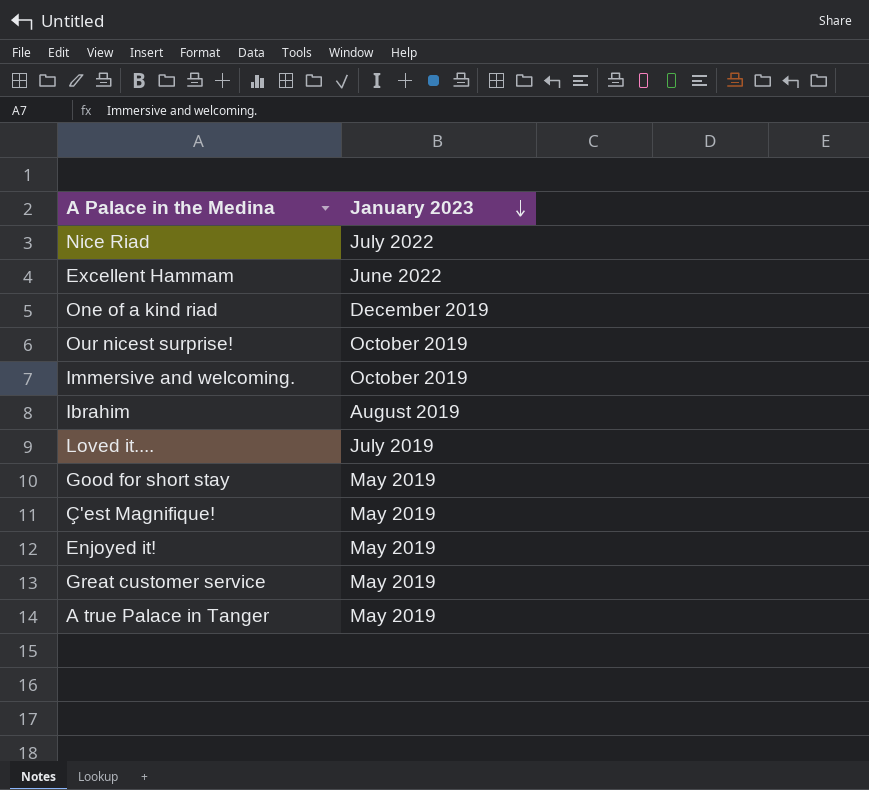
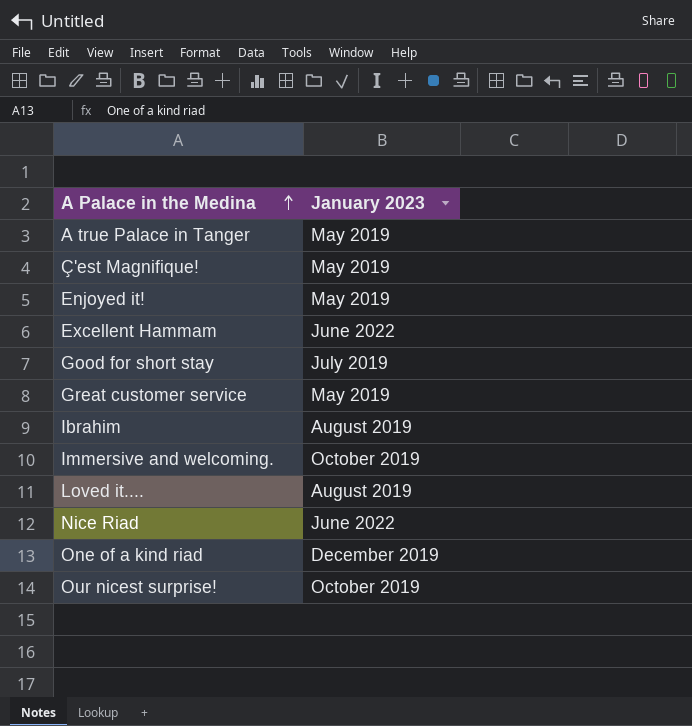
row order: January 2023 descending -> A Palace in the Medina ascending
Good for short stay | January 2023: May 2019 -> July 2019
Loved it.... | January 2023: July 2019 -> August 2019
Nice Riad | January 2023: July 2022 -> June 2022

